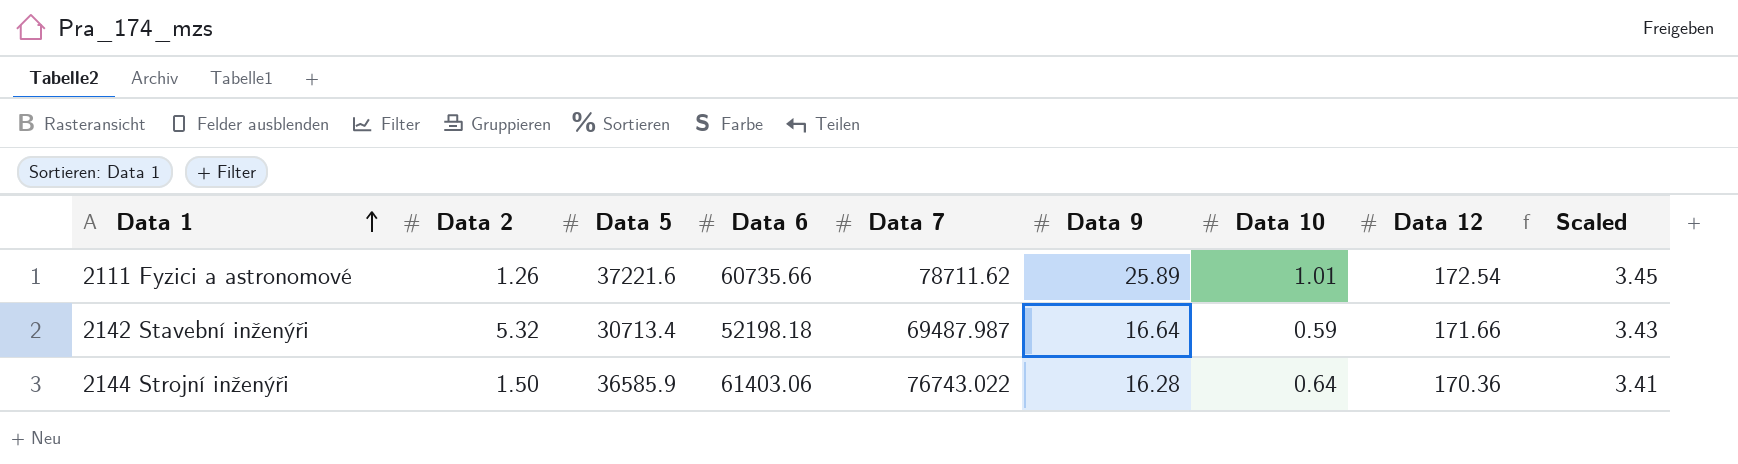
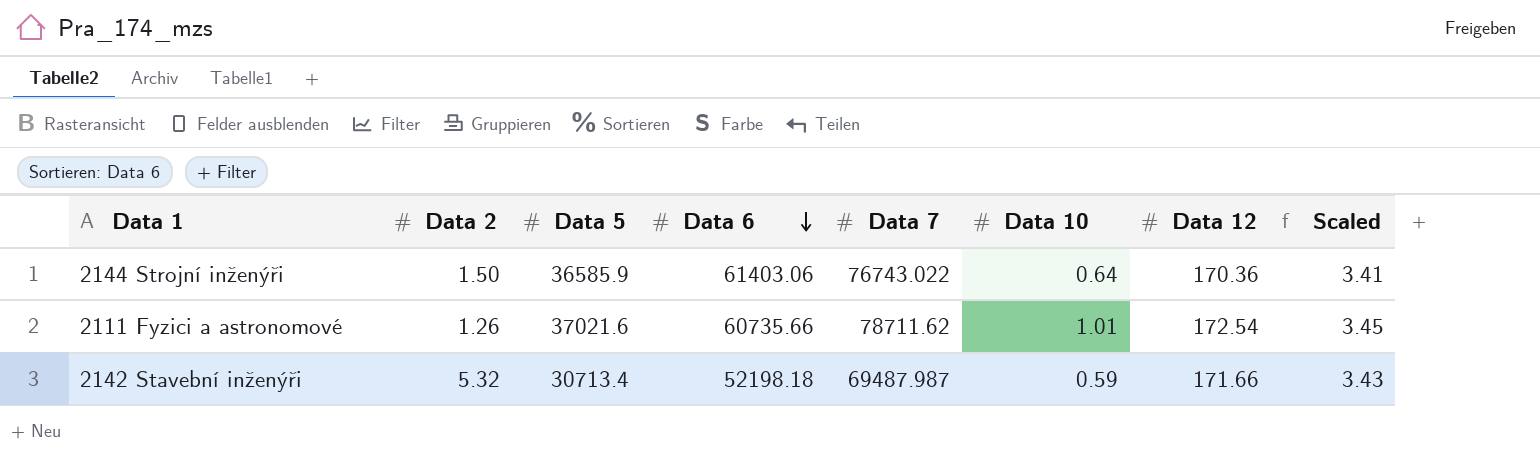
row order: Data 1 ascending -> Data 6 descending
column Data 9 | position: 6 -> none
2111 Fyzici a astronomové | Data 5: 37221.6 -> 37021.6

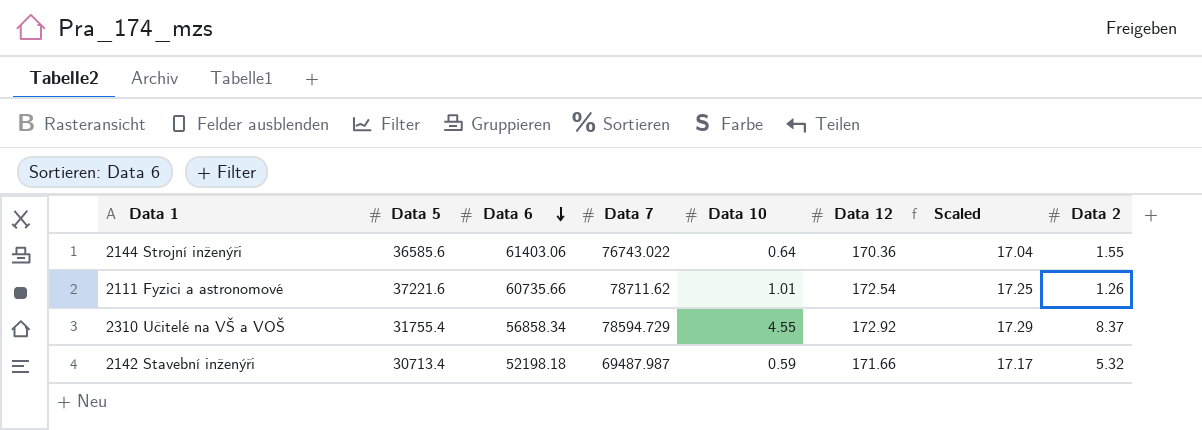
column Scaled | formula: [Data 12] * 0.02 -> [Data 12] * 0.1
column Data 2 | position: 2 -> 8
2144 Strojní inženýři | Data 5: 36585.9 -> 36585.6
2144 Strojní inženýři | Data 2: 1.50 -> 1.55
2111 Fyzici a astronomové | Data 5: 37021.6 -> 37221.6
row 2310 Učitelé na VŠ a VOŠ: none -> 31755.4 | 56858.34 | 78594.729 | 4.55 | 172.92 | 17.29 | 8.37

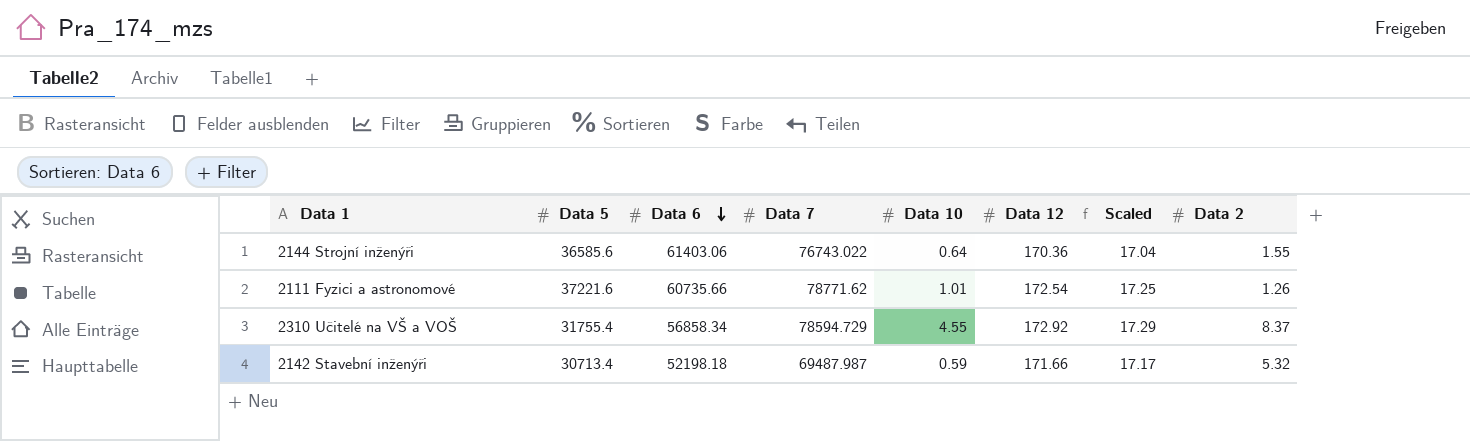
2111 Fyzici a astronomové | Data 7: 78711.62 -> 78771.62

